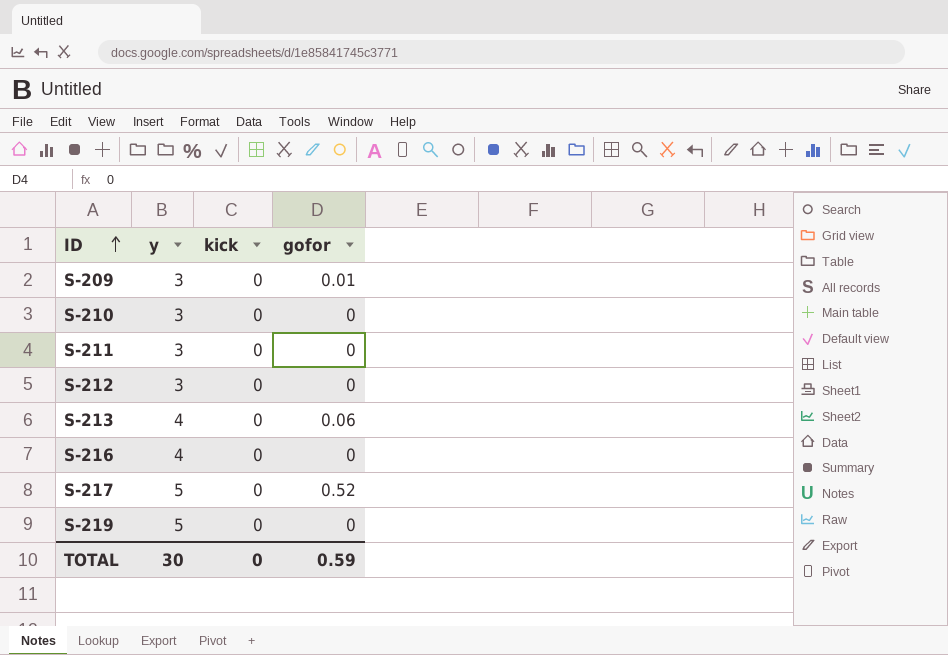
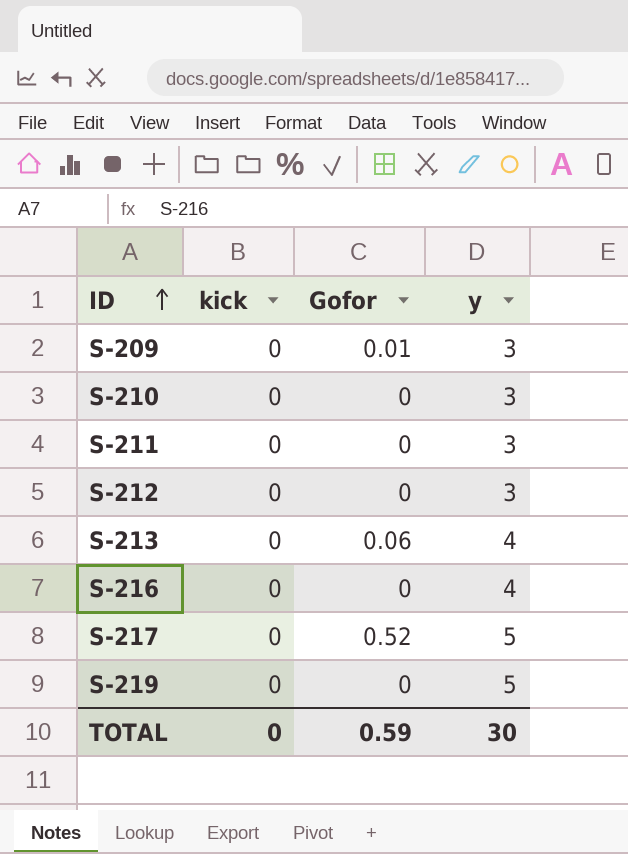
column name: gofor -> Gofor
column y | position: 2 -> 4

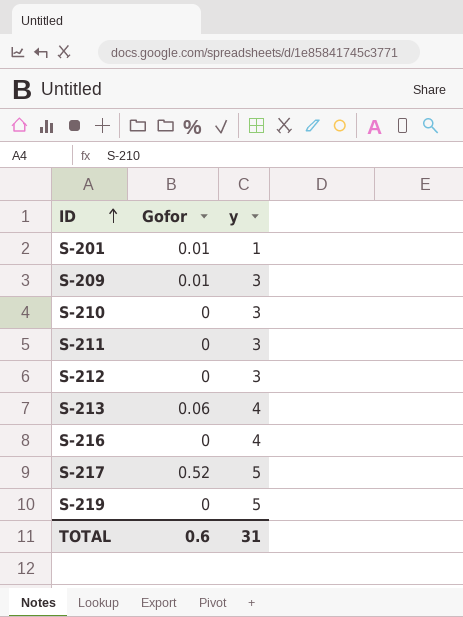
column kick | position: 2 -> none
row S-201: none -> 0.01 | 1
TOTAL | Gofor: 0.59 -> 0.6
TOTAL | y: 30 -> 31

